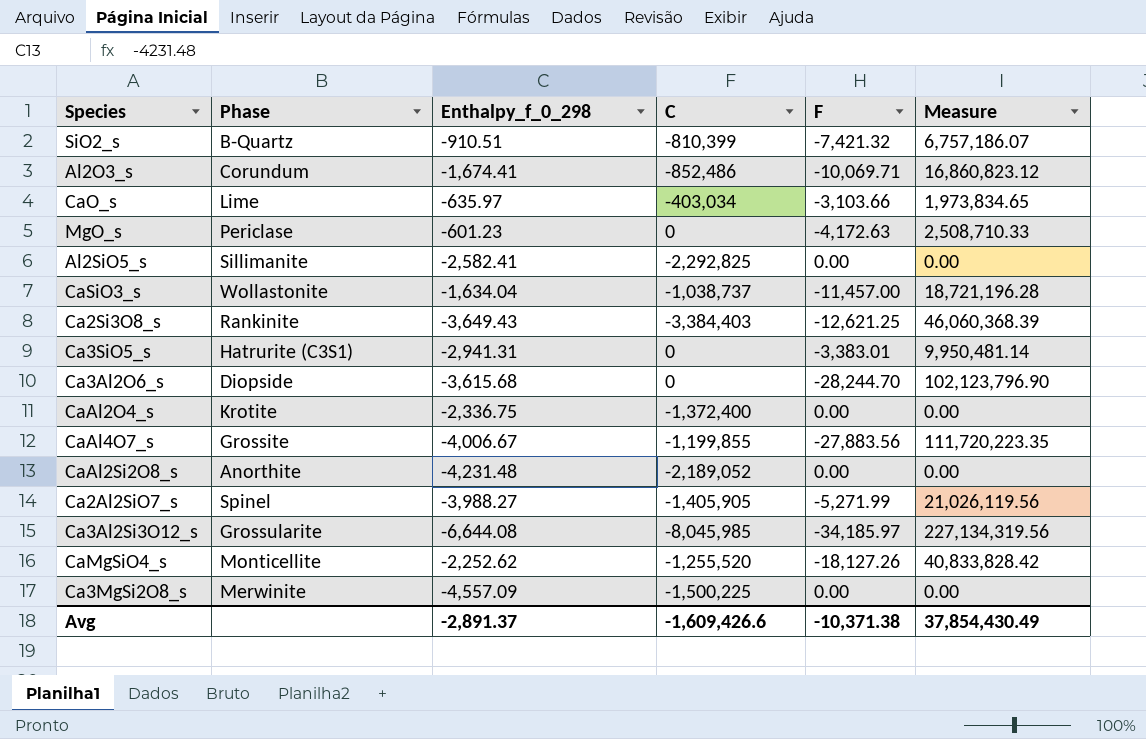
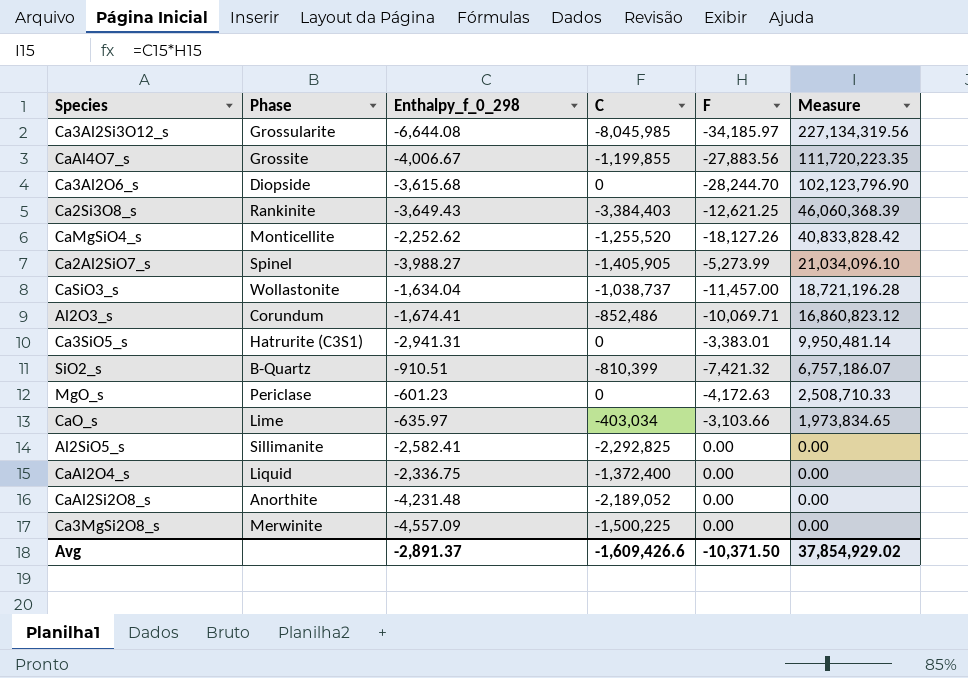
row order: none -> Measure descending
Ca2Al2SiO7_s | F: -5,271.99 -> -5,273.99
Ca2Al2SiO7_s | Measure: 21,026,119.56 -> 21,034,096.10
CaAl2O4_s | Phase: Krotite -> Liquid
Avg | F: -10,371.38 -> -10,371.50
Avg | Measure: 37,854,430.49 -> 37,854,929.02

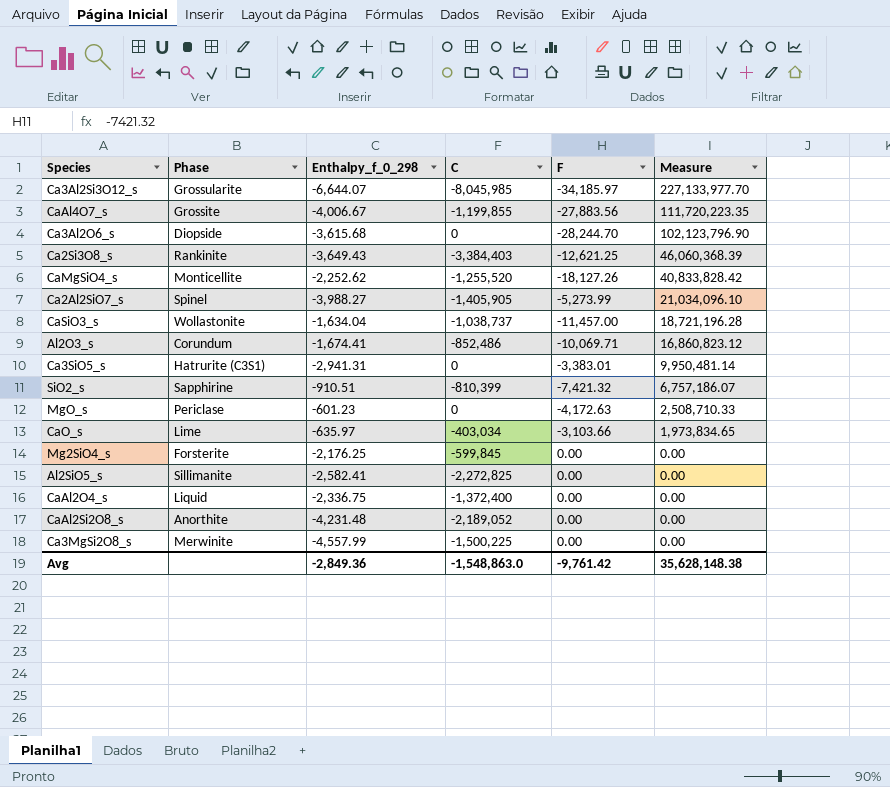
Ca3Al2Si3O12_s | Enthalpy_f_0_298: -6,644.08 -> -6,644.07
Ca3Al2Si3O12_s | Measure: 227,134,319.56 -> 227,133,977.70
SiO2_s | Phase: B-Quartz -> Sapphirine
row Mg2SiO4_s: none -> Forsterite | -2,176.25 | -599,845 | 0.00 | 0.00
Al2SiO5_s | C: -2,292,825 -> -2,272,825
Ca3MgSi2O8_s | Enthalpy_f_0_298: -4,557.09 -> -4,557.99
Avg | Enthalpy_f_0_298: -2,891.37 -> -2,849.36
Avg | C: -1,609,426.6 -> -1,548,863.0
Avg | F: -10,371.50 -> -9,761.42
Avg | Measure: 37,854,929.02 -> 35,628,148.38

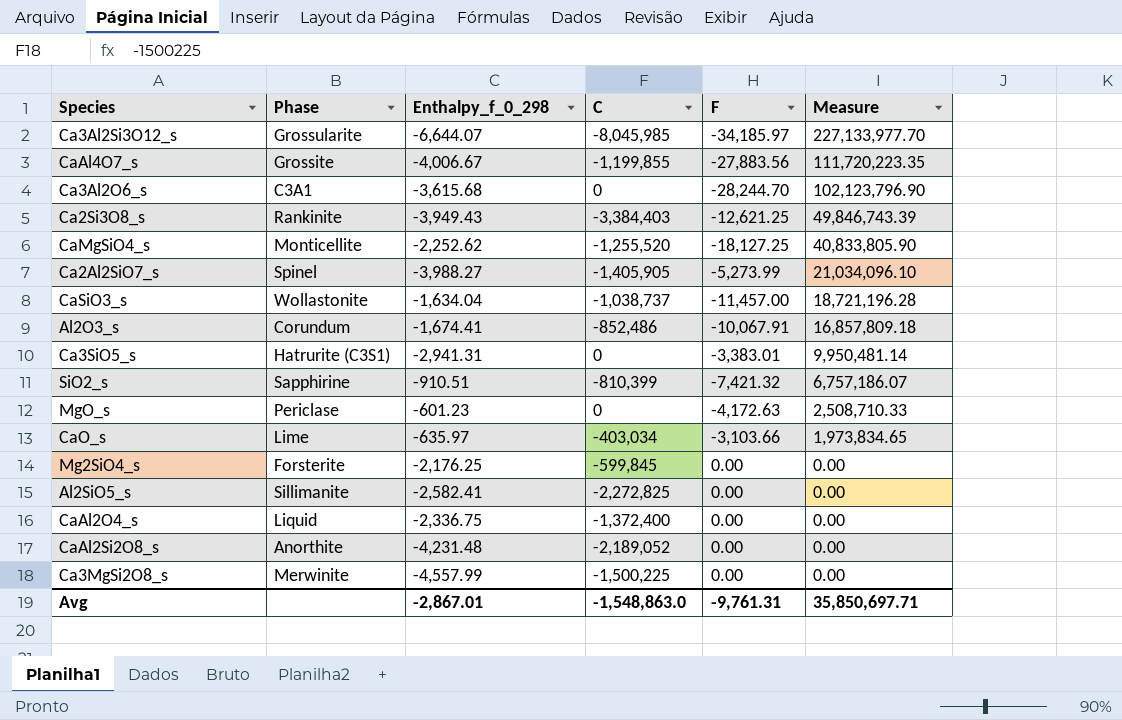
Ca3Al2O6_s | Phase: Diopside -> C3A1
Ca2Si3O8_s | Enthalpy_f_0_298: -3,649.43 -> -3,949.43
Ca2Si3O8_s | Measure: 46,060,368.39 -> 49,846,743.39
CaMgSiO4_s | F: -18,127.26 -> -18,127.25
CaMgSiO4_s | Measure: 40,833,828.42 -> 40,833,805.90
Al2O3_s | F: -10,069.71 -> -10,067.91
Al2O3_s | Measure: 16,860,823.12 -> 16,857,809.18
Avg | Enthalpy_f_0_298: -2,849.36 -> -2,867.01
Avg | F: -9,761.42 -> -9,761.31
Avg | Measure: 35,628,148.38 -> 35,850,697.71

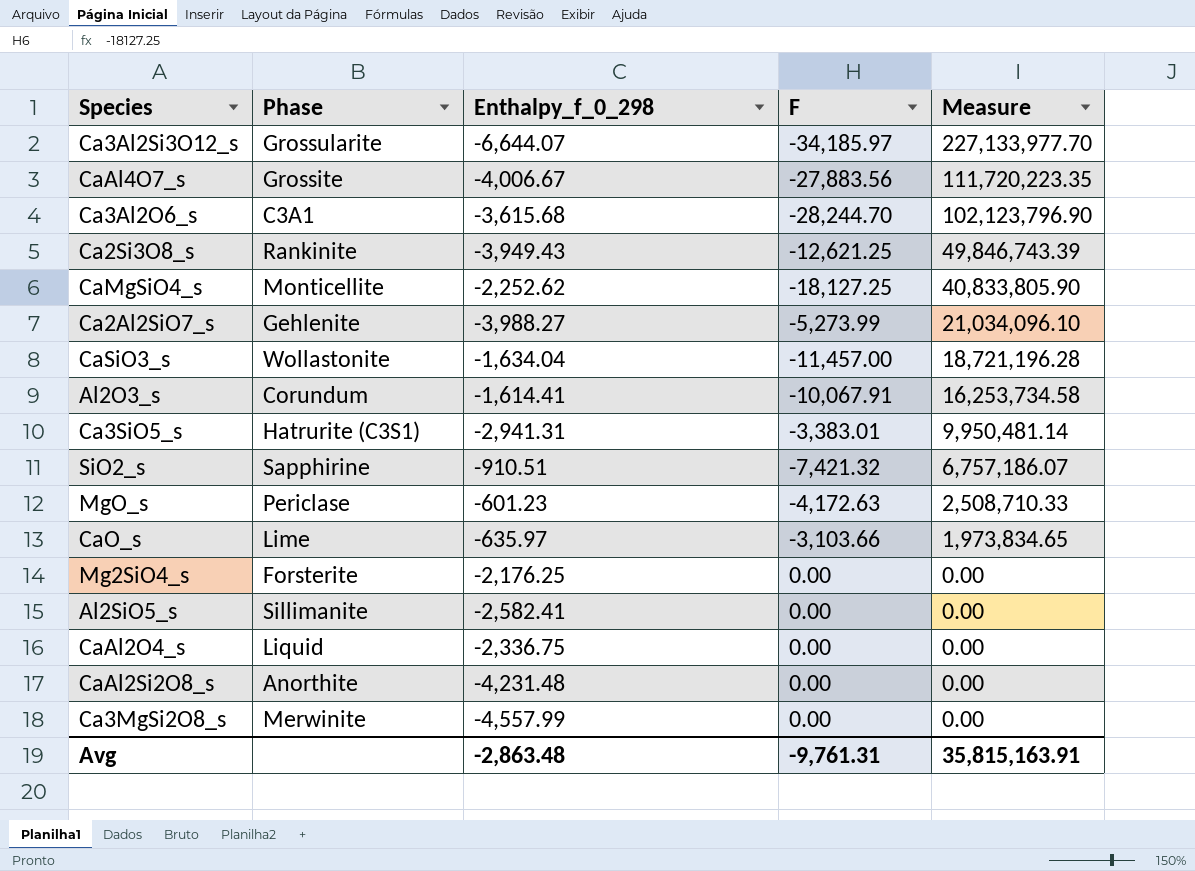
column C | position: 4 -> none
Ca2Al2SiO7_s | Phase: Spinel -> Gehlenite
Al2O3_s | Enthalpy_f_0_298: -1,674.41 -> -1,614.41
Al2O3_s | Measure: 16,857,809.18 -> 16,253,734.58
Avg | Enthalpy_f_0_298: -2,867.01 -> -2,863.48
Avg | Measure: 35,850,697.71 -> 35,815,163.91

